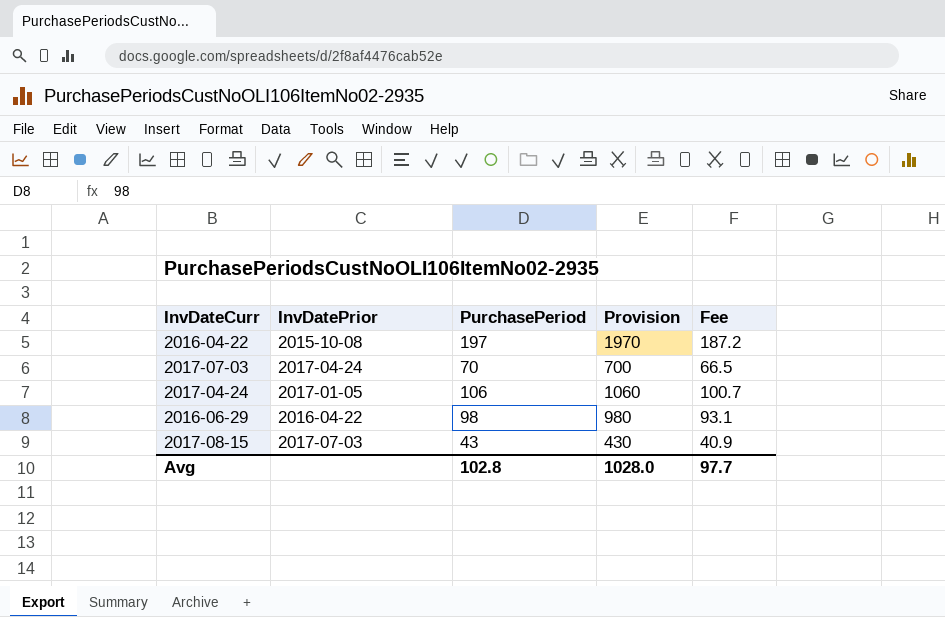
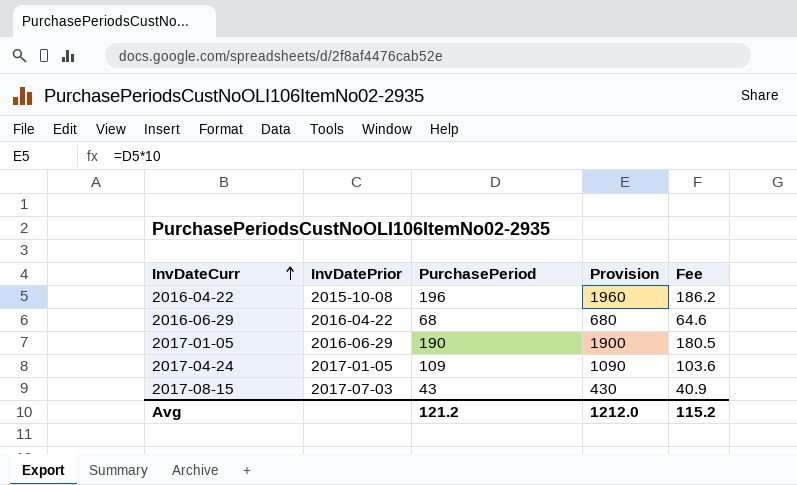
row order: none -> InvDateCurr ascending
row 2017-07-03: 2017-04-24 | 70 | 700 | 66.5 -> none
2016-04-22 | PurchasePeriod: 197 -> 196
2016-04-22 | Provision: 1970 -> 1960
2016-04-22 | Fee: 187.2 -> 186.2
2016-06-29 | PurchasePeriod: 98 -> 68
2016-06-29 | Provision: 980 -> 680
2016-06-29 | Fee: 93.1 -> 64.6
row 2017-01-05: none -> 2016-06-29 | 190 | 1900 | 180.5
2017-04-24 | PurchasePeriod: 106 -> 109
2017-04-24 | Provision: 1060 -> 1090
2017-04-24 | Fee: 100.7 -> 103.6
Avg | PurchasePeriod: 102.8 -> 121.2
Avg | Provision: 1028.0 -> 1212.0
Avg | Fee: 97.7 -> 115.2

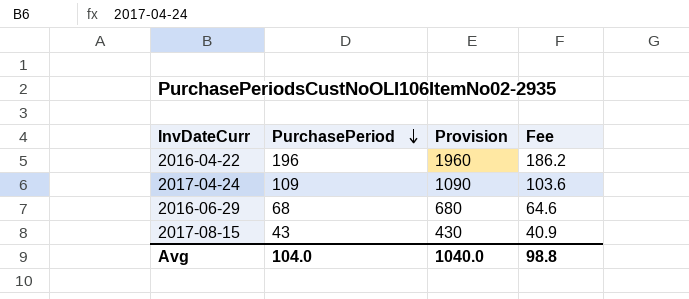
row order: InvDateCurr ascending -> PurchasePeriod descending
column InvDatePrior | position: 2 -> none
row 2017-01-05: 2016-06-29 | 190 | 1900 | 180.5 -> none
Avg | PurchasePeriod: 121.2 -> 104.0
Avg | Provision: 1212.0 -> 1040.0
Avg | Fee: 115.2 -> 98.8

